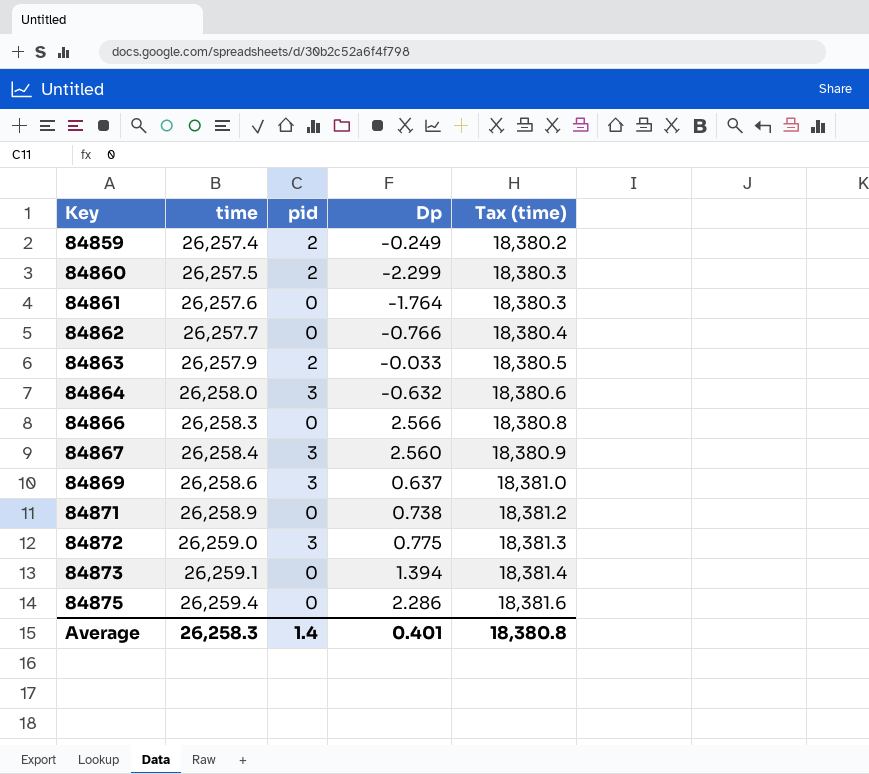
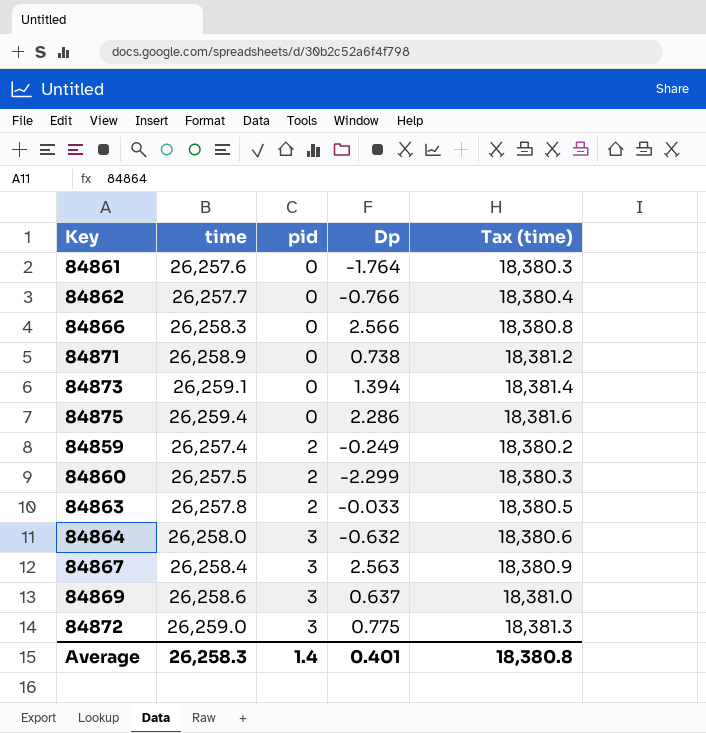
row order: Key ascending -> pid ascending
84863 | time: 26,257.9 -> 26,257.8
84867 | Dp: 2.560 -> 2.563

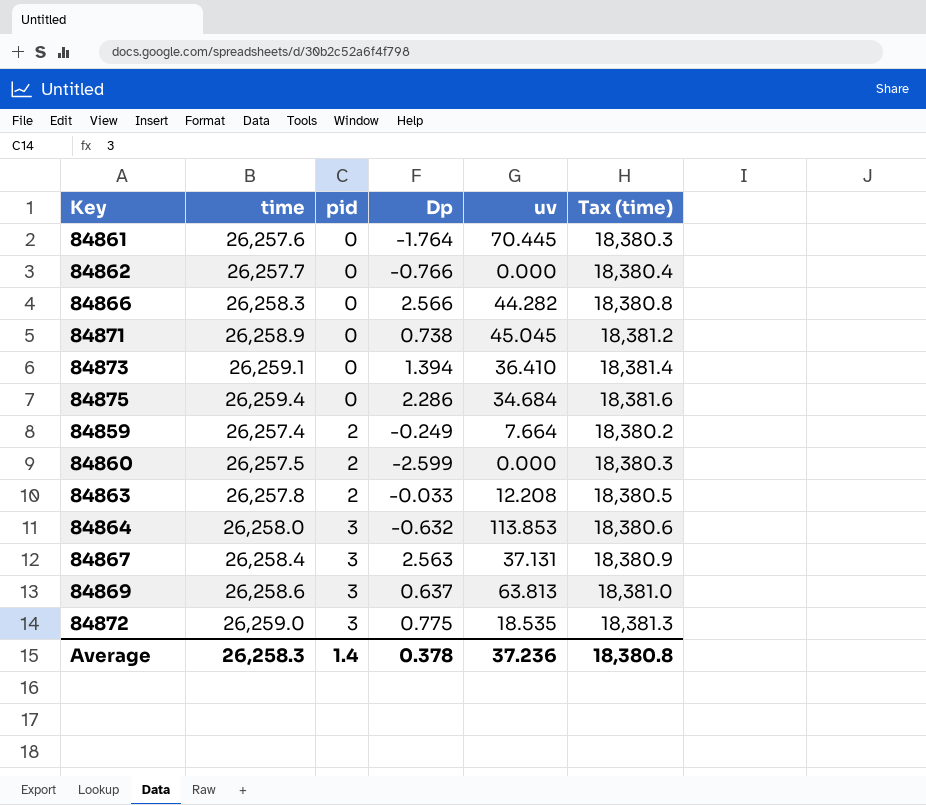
column uv | position: none -> 5
84860 | Dp: -2.299 -> -2.599
Average | Dp: 0.401 -> 0.378

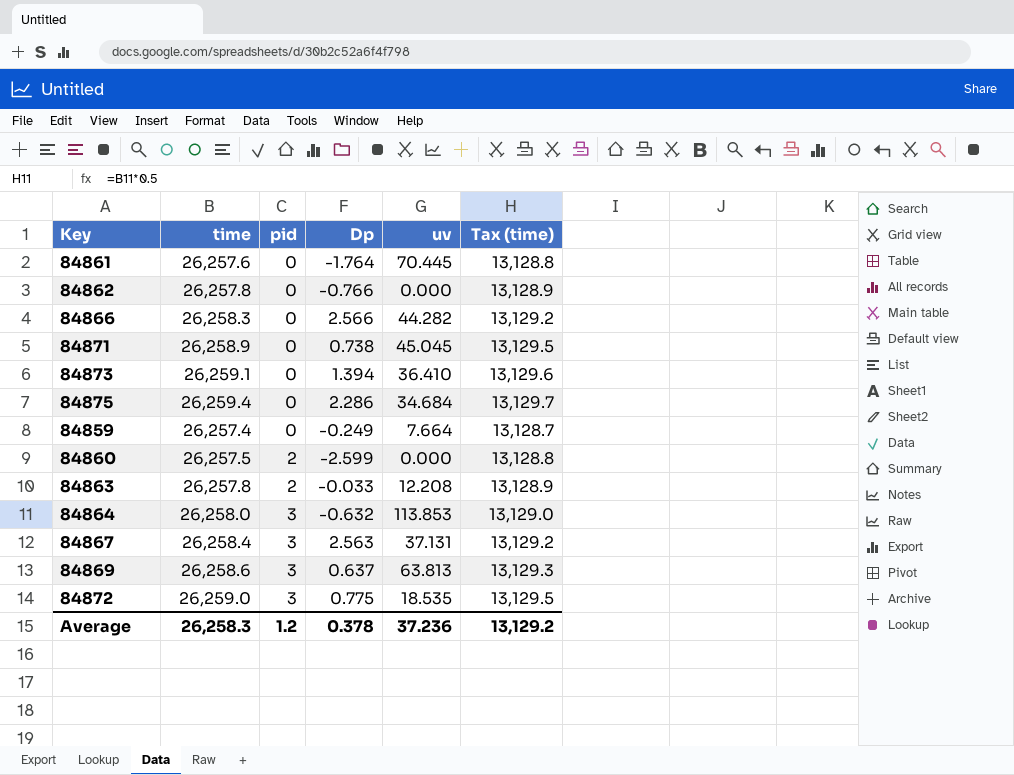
column Tax (time) | formula: [time] * 0.7 -> [time] * 0.5
84862 | time: 26,257.7 -> 26,257.8
84859 | pid: 2 -> 0
Average | pid: 1.4 -> 1.2
Average | Tax (time): 18,380.8 -> 13,129.2

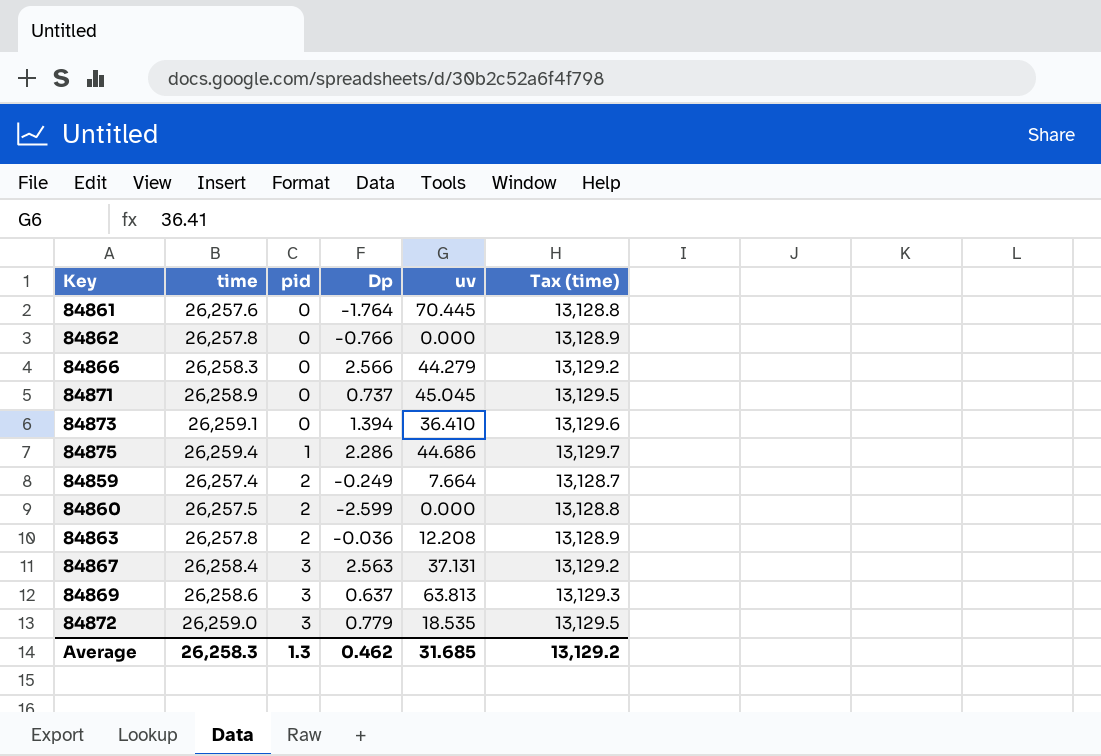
row 84864: 26,258.0 | 3 | -0.632 | 113.853 | 13,129.0 -> none
84866 | uv: 44.282 -> 44.279
84871 | Dp: 0.738 -> 0.737
84875 | pid: 0 -> 1
84875 | uv: 34.684 -> 44.686
84859 | pid: 0 -> 2
84863 | Dp: -0.033 -> -0.036
84872 | Dp: 0.775 -> 0.779
Average | pid: 1.2 -> 1.3
Average | Dp: 0.378 -> 0.462
Average | uv: 37.236 -> 31.685

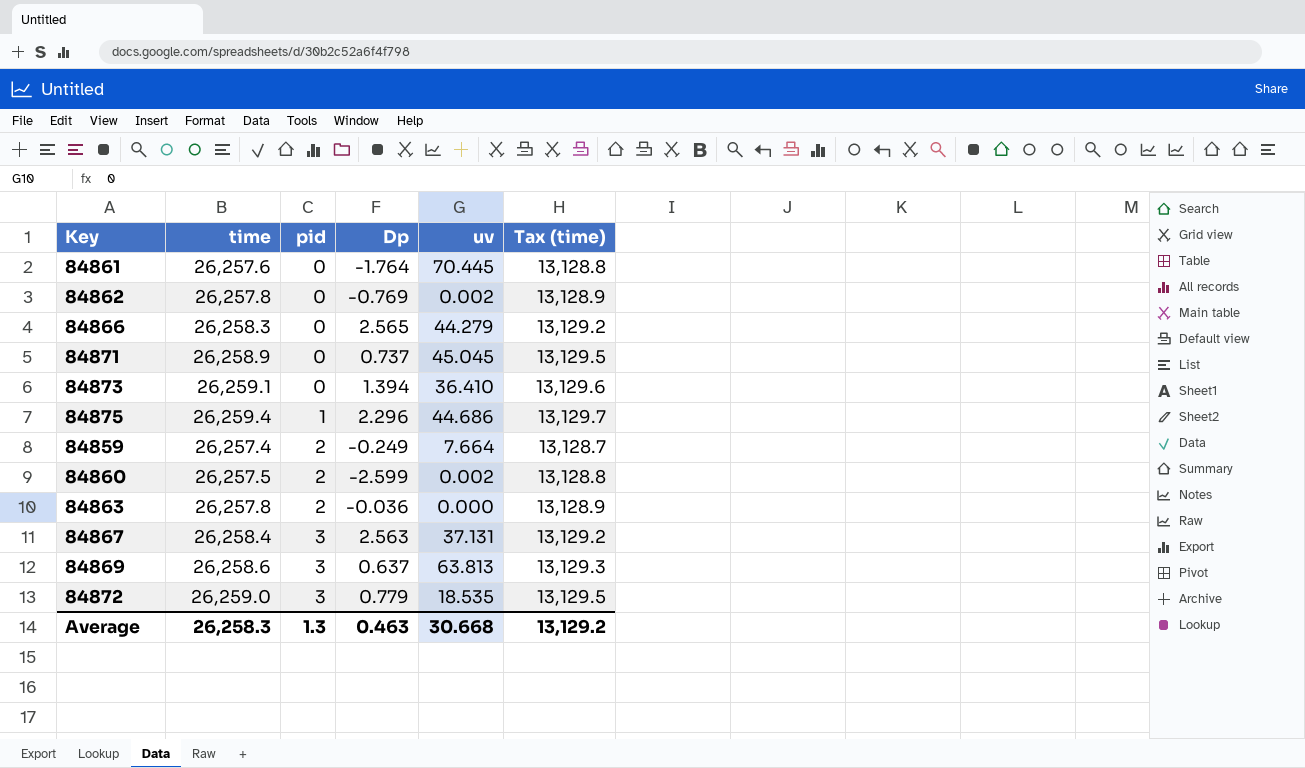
84862 | Dp: -0.766 -> -0.769
84862 | uv: 0.000 -> 0.002
84866 | Dp: 2.566 -> 2.565
84875 | Dp: 2.286 -> 2.296
84860 | uv: 0.000 -> 0.002
84863 | uv: 12.208 -> 0.000
Average | Dp: 0.462 -> 0.463
Average | uv: 31.685 -> 30.668

